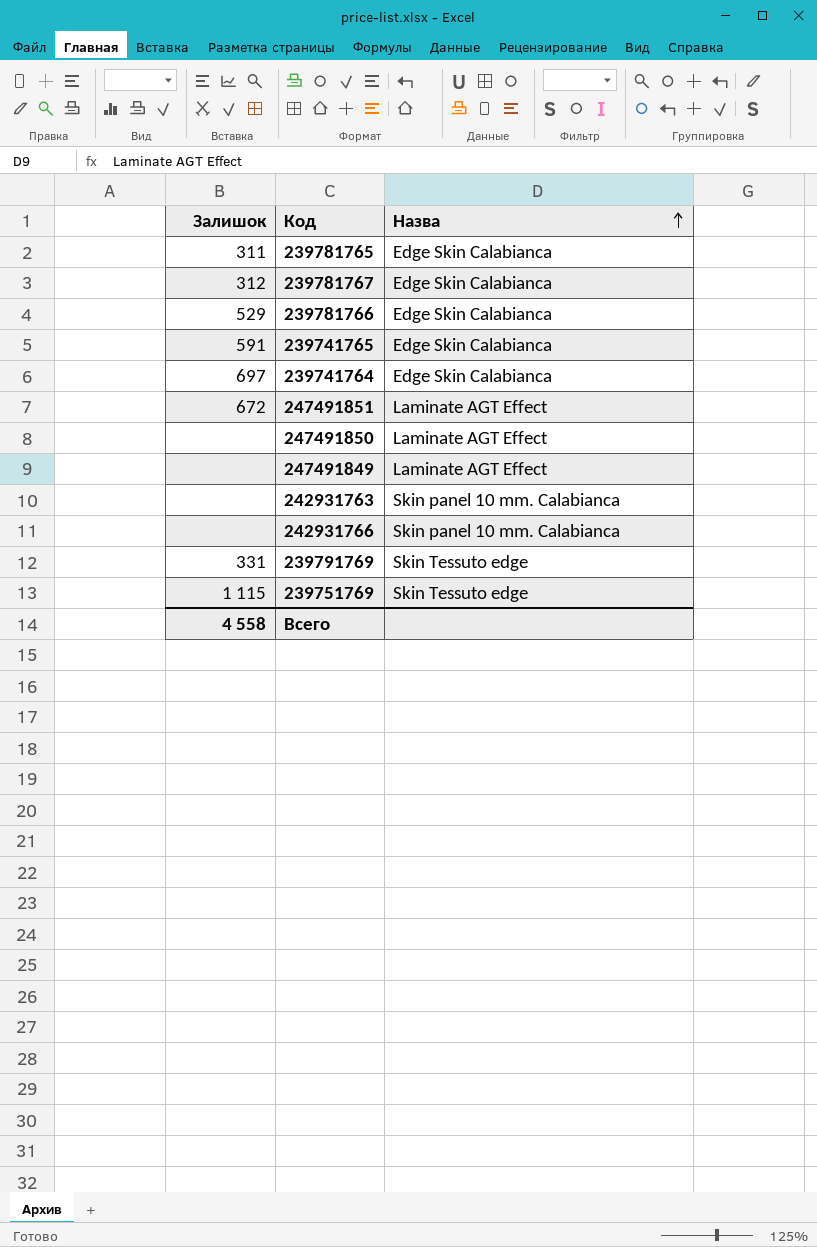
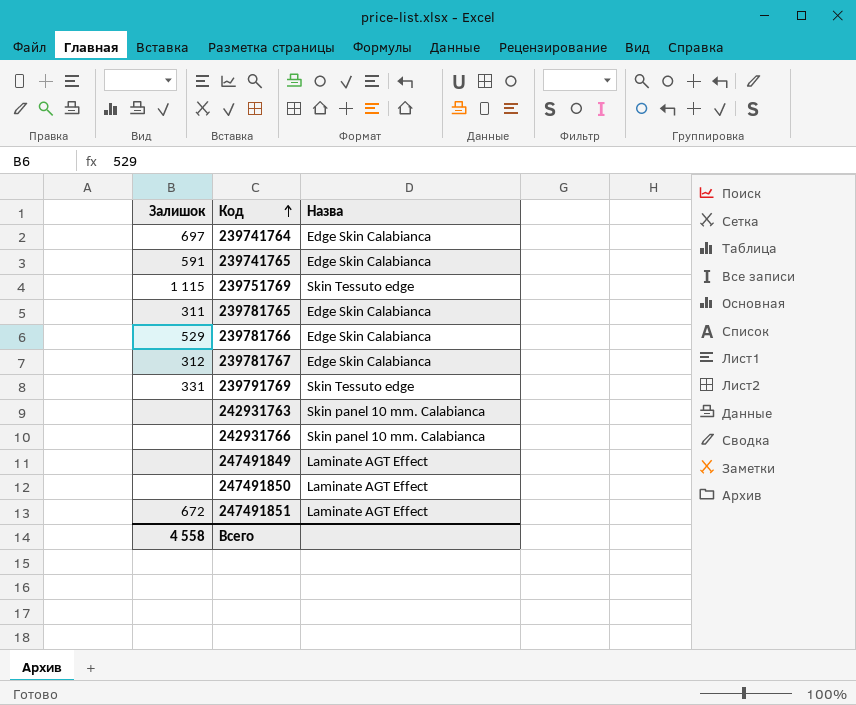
row order: Назва ascending -> Код ascending

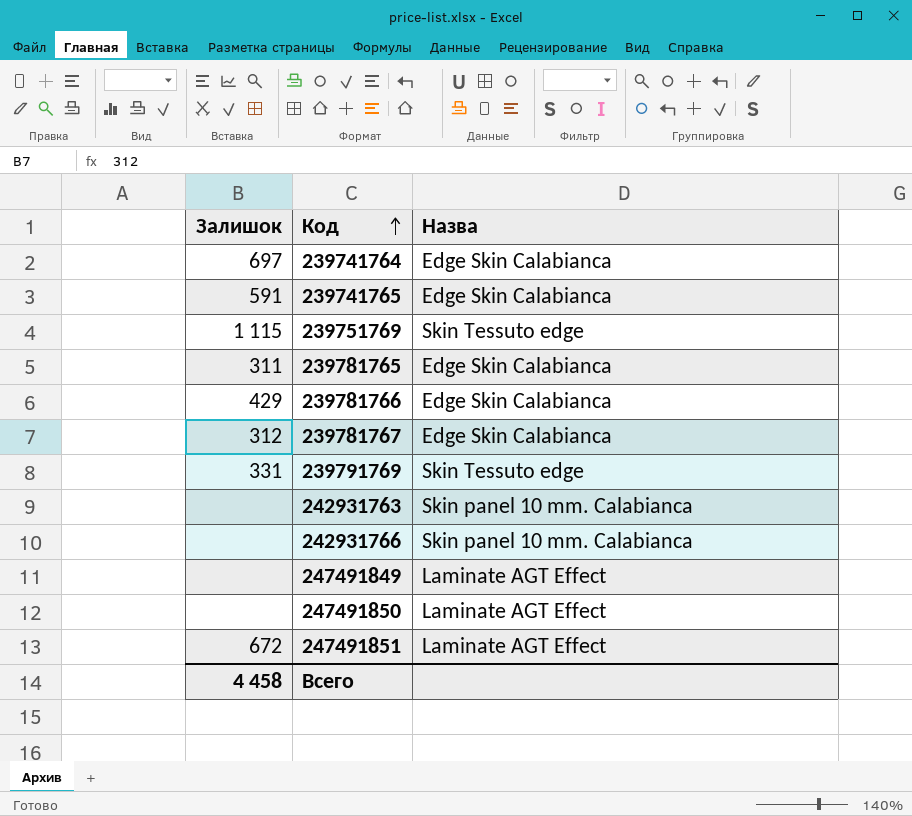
239781766 | Залишок: 529 -> 429
Всего | Залишок: 4 558 -> 4 458

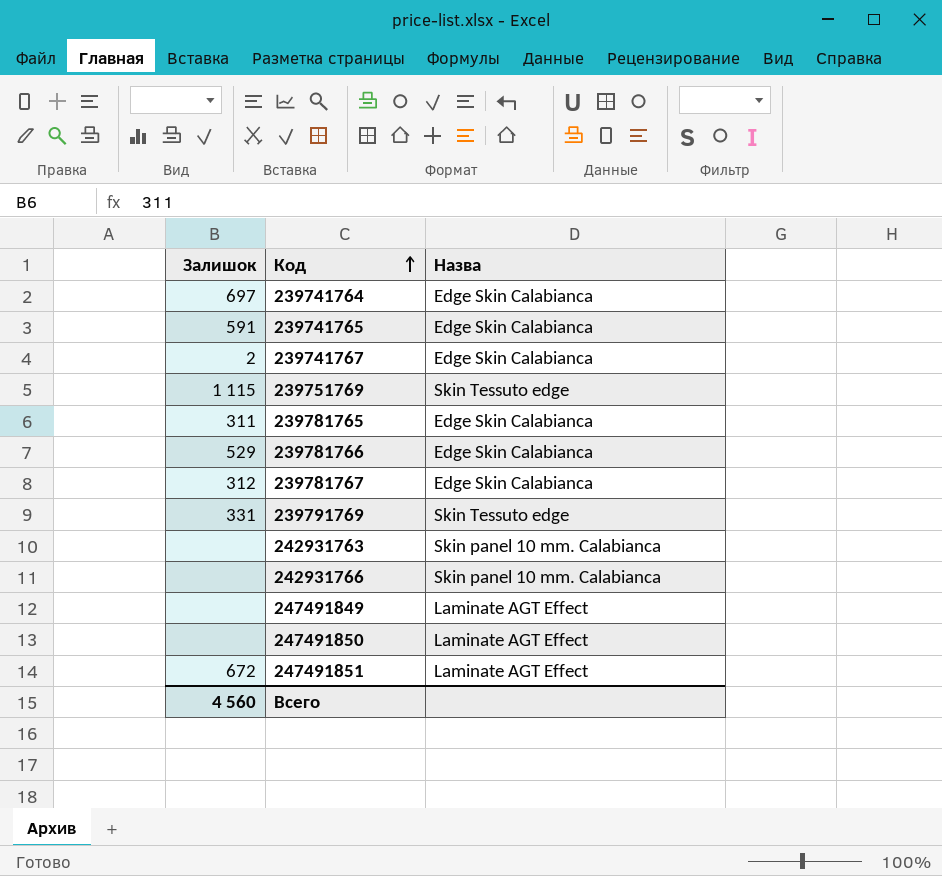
row 239741767: none -> 2 | Edge Skin Calabianca
239781766 | Залишок: 429 -> 529
Всего | Залишок: 4 458 -> 4 560

